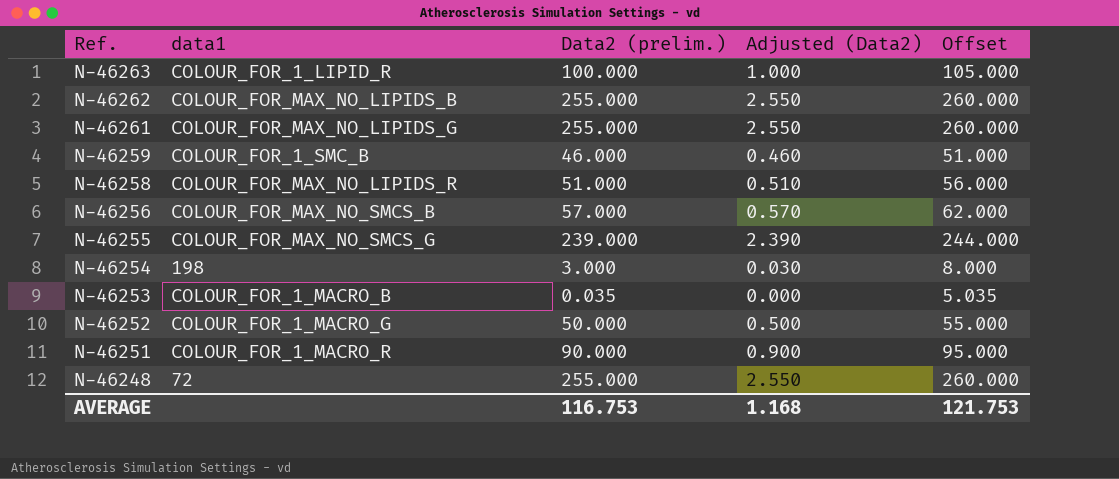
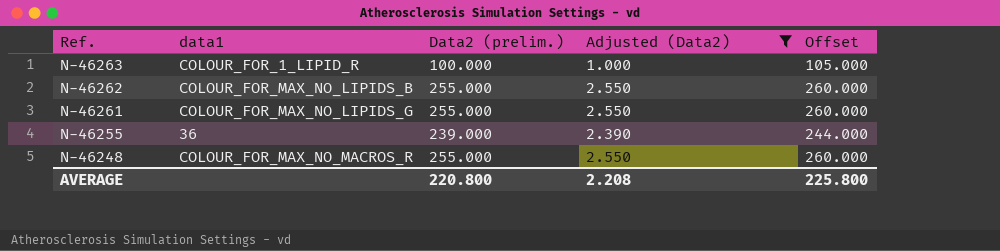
filter: none -> Adjusted (Data2) >= 1.000
N-46255 | data1: COLOUR_FOR_MAX_NO_SMCS_G -> 36
N-46248 | data1: 72 -> COLOUR_FOR_MAX_NO_MACROS_R
AVERAGE | Data2 (prelim.): 116.753 -> 220.800
AVERAGE | Adjusted (Data2): 1.168 -> 2.208
AVERAGE | Offset: 121.753 -> 225.800

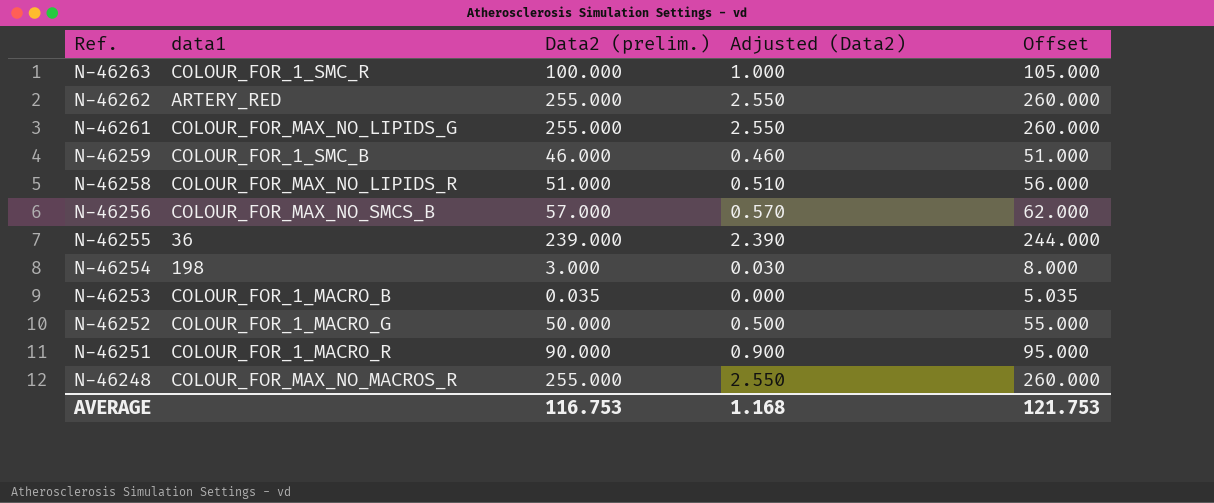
filter: Adjusted (Data2) >= 1.000 -> none
N-46263 | data1: COLOUR_FOR_1_LIPID_R -> COLOUR_FOR_1_SMC_R
N-46262 | data1: COLOUR_FOR_MAX_NO_LIPIDS_B -> ARTERY_RED
AVERAGE | Data2 (prelim.): 220.800 -> 116.753
AVERAGE | Adjusted (Data2): 2.208 -> 1.168
AVERAGE | Offset: 225.800 -> 121.753

